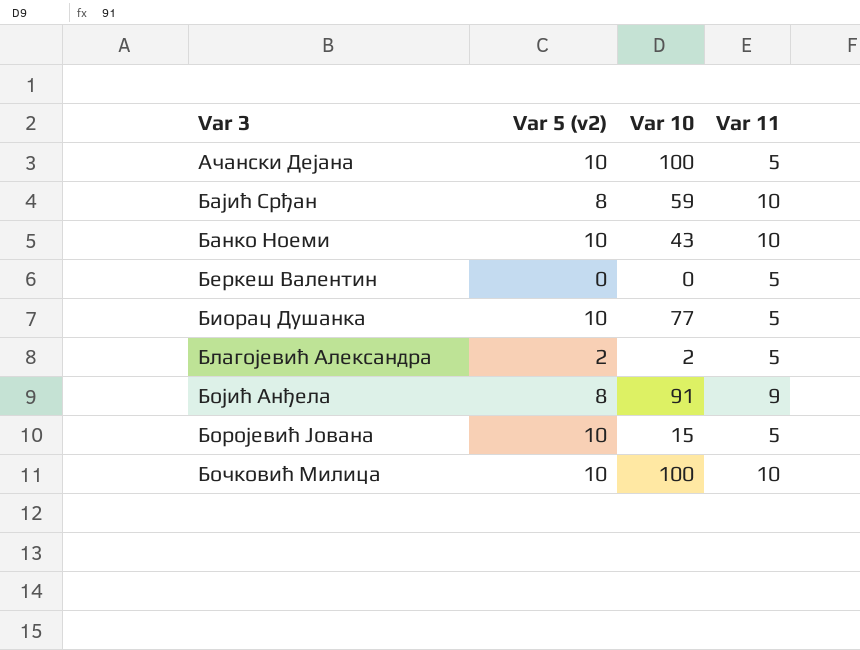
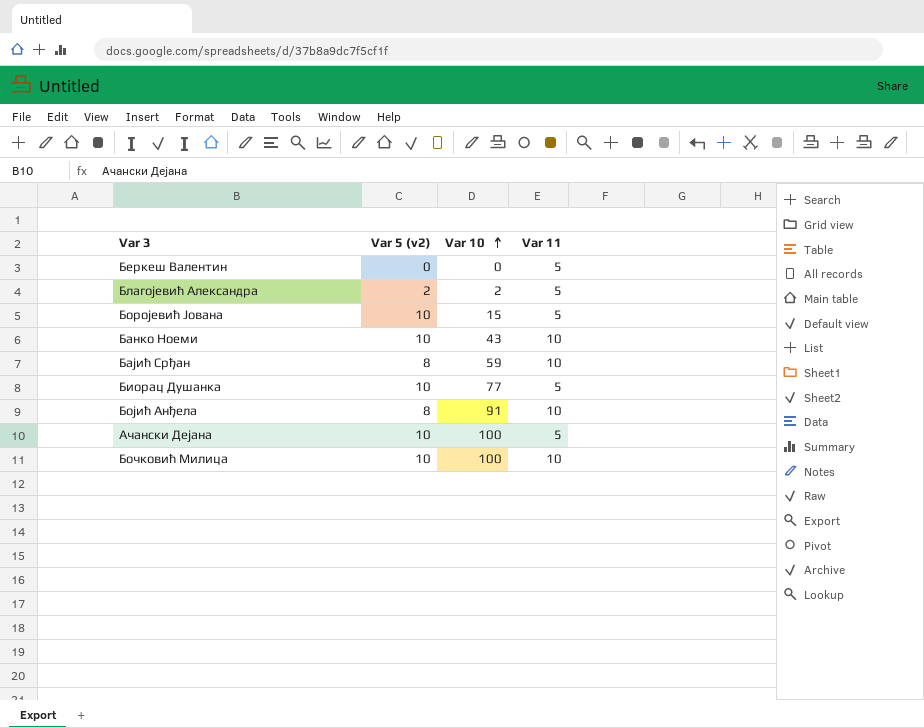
row order: none -> Var 10 ascending
Бојић Анђела | Var 11: 9 -> 10

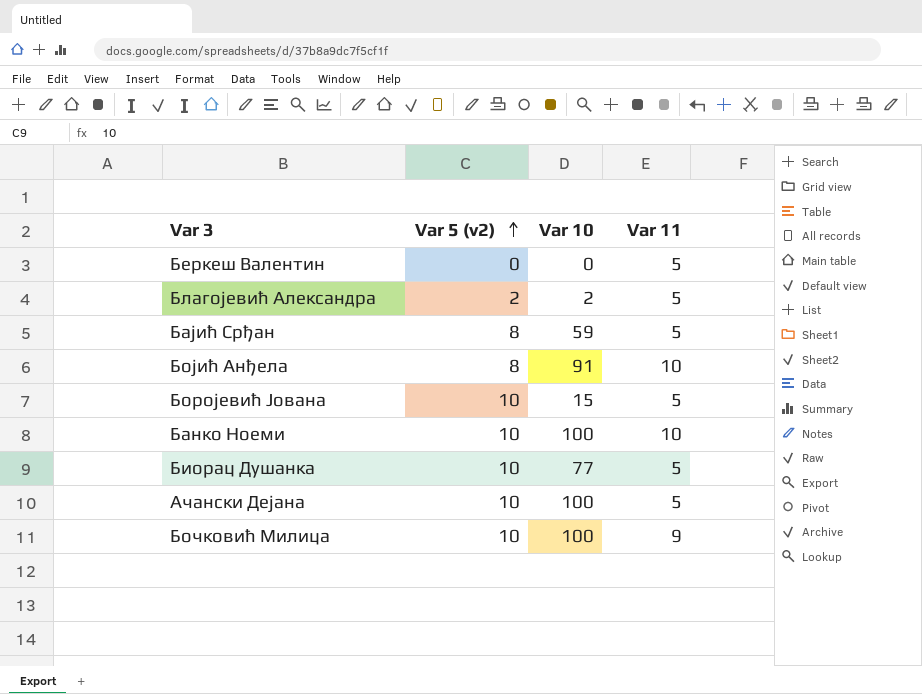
row order: Var 10 ascending -> Var 5 (v2) ascending
Бајић Срђан | Var 11: 10 -> 5
Банко Ноеми | Var 10: 43 -> 100
Бочковић Милица | Var 11: 10 -> 9

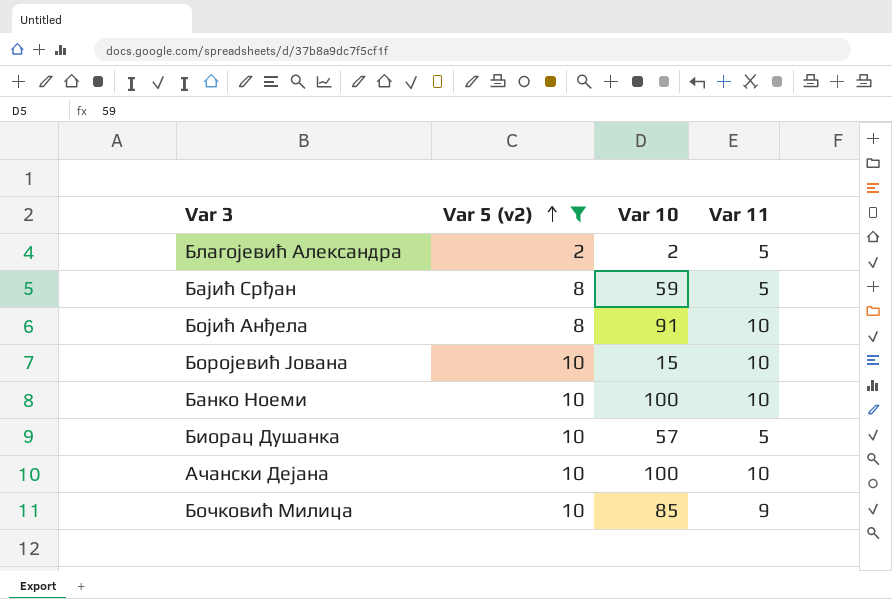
filter: none -> Var 5 (v2) != 0
Боројевић Јована | Var 11: 5 -> 10
Биорац Душанка | Var 10: 77 -> 57
Ачански Дејана | Var 11: 5 -> 10
Бочковић Милица | Var 10: 100 -> 85

